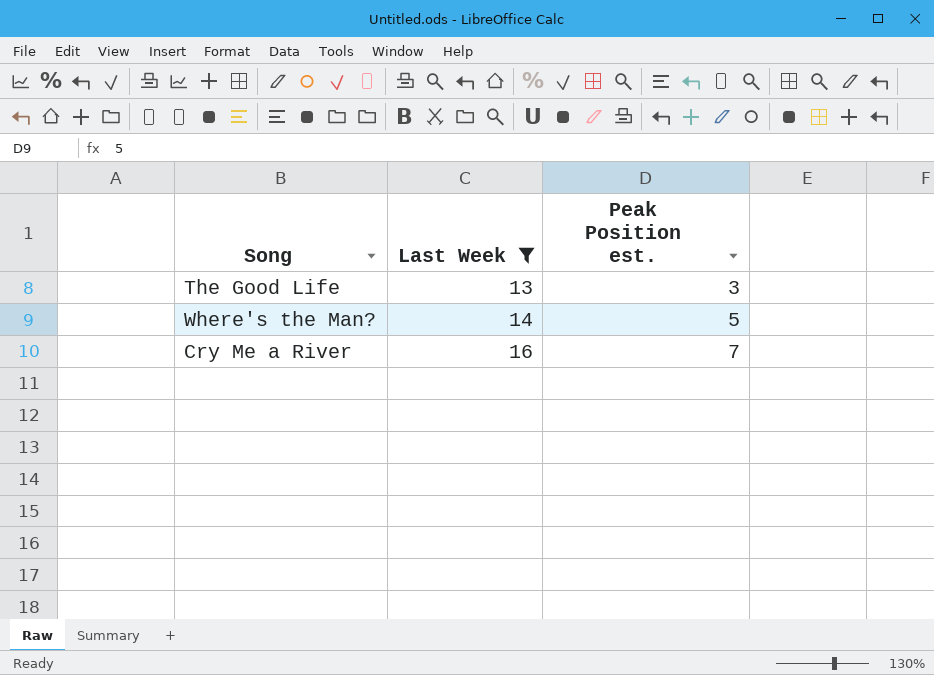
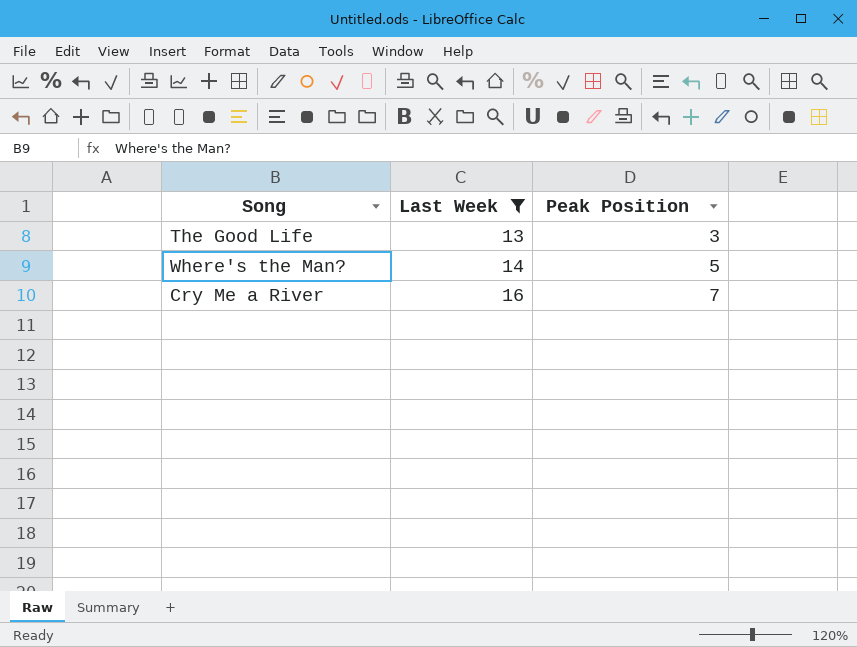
column name: Peak Position est. -> Peak Position

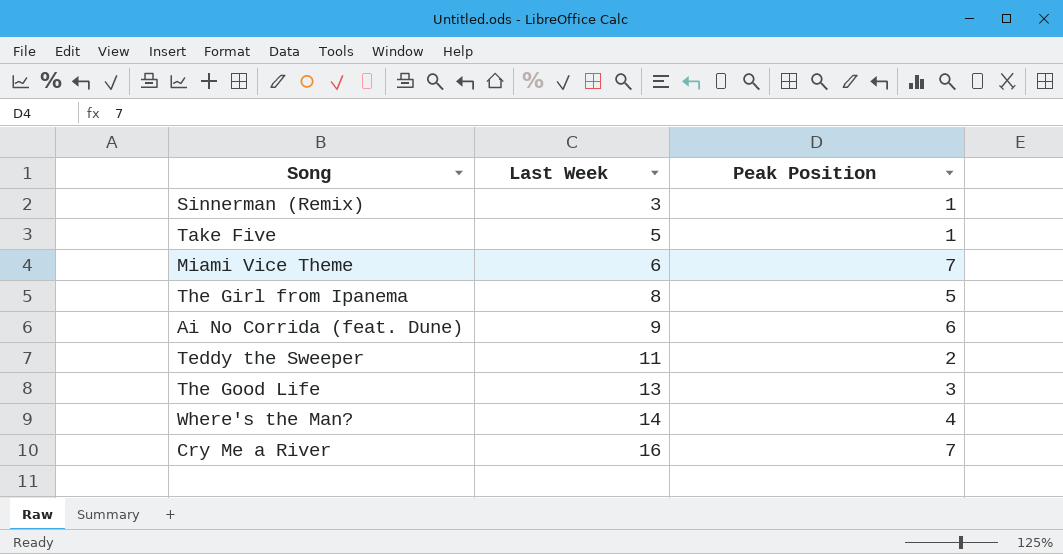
filter: Last Week >= 13 -> none
Where's the Man? | Peak Position: 5 -> 4

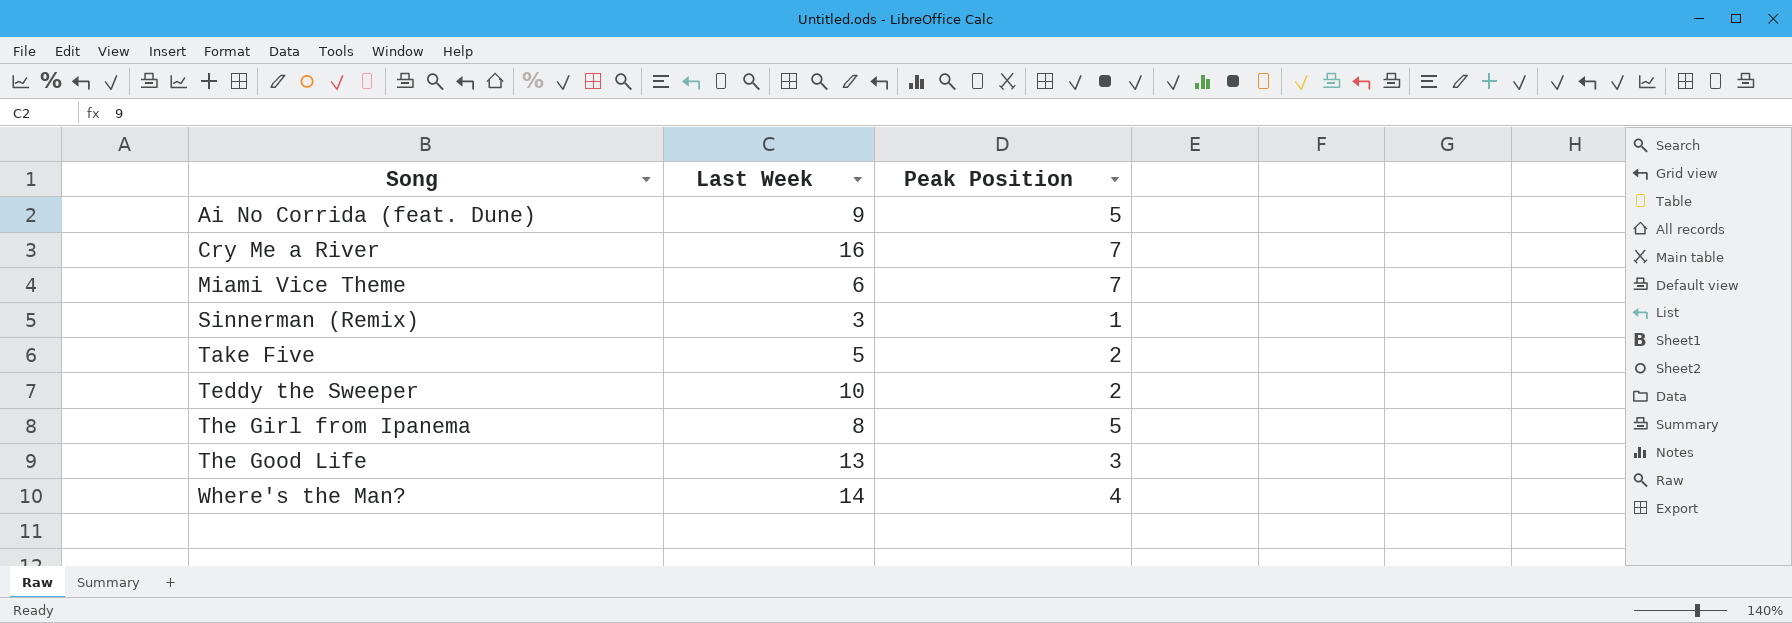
row order: Last Week ascending -> Song ascending
Ai No Corrida (feat. Dune) | Peak Position: 6 -> 5
Take Five | Peak Position: 1 -> 2
Teddy the Sweeper | Last Week: 11 -> 10

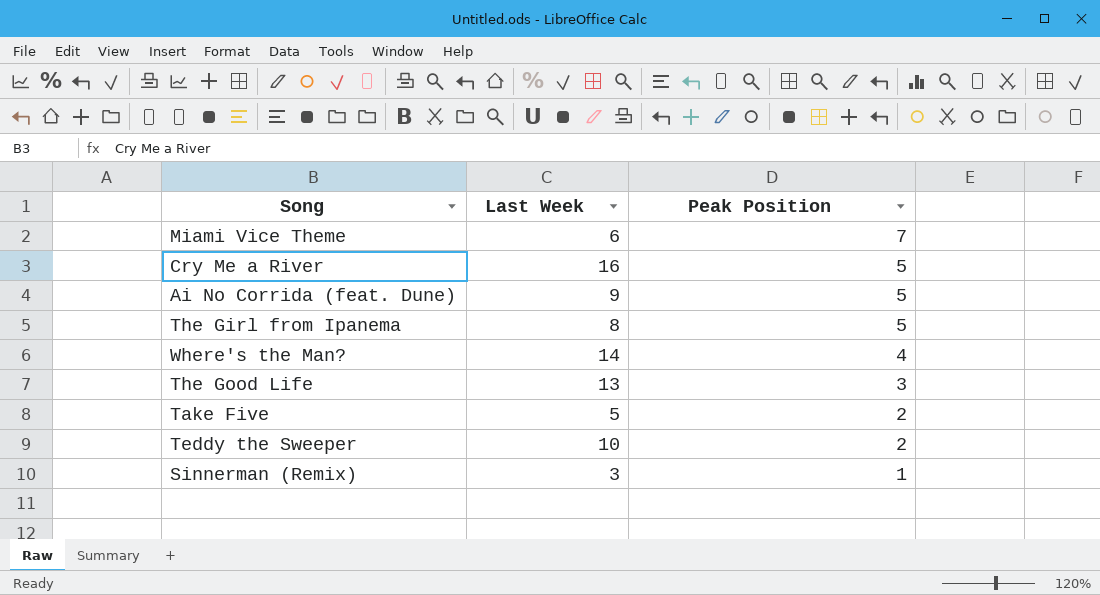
row order: Song ascending -> Peak Position descending
Cry Me a River | Peak Position: 7 -> 5

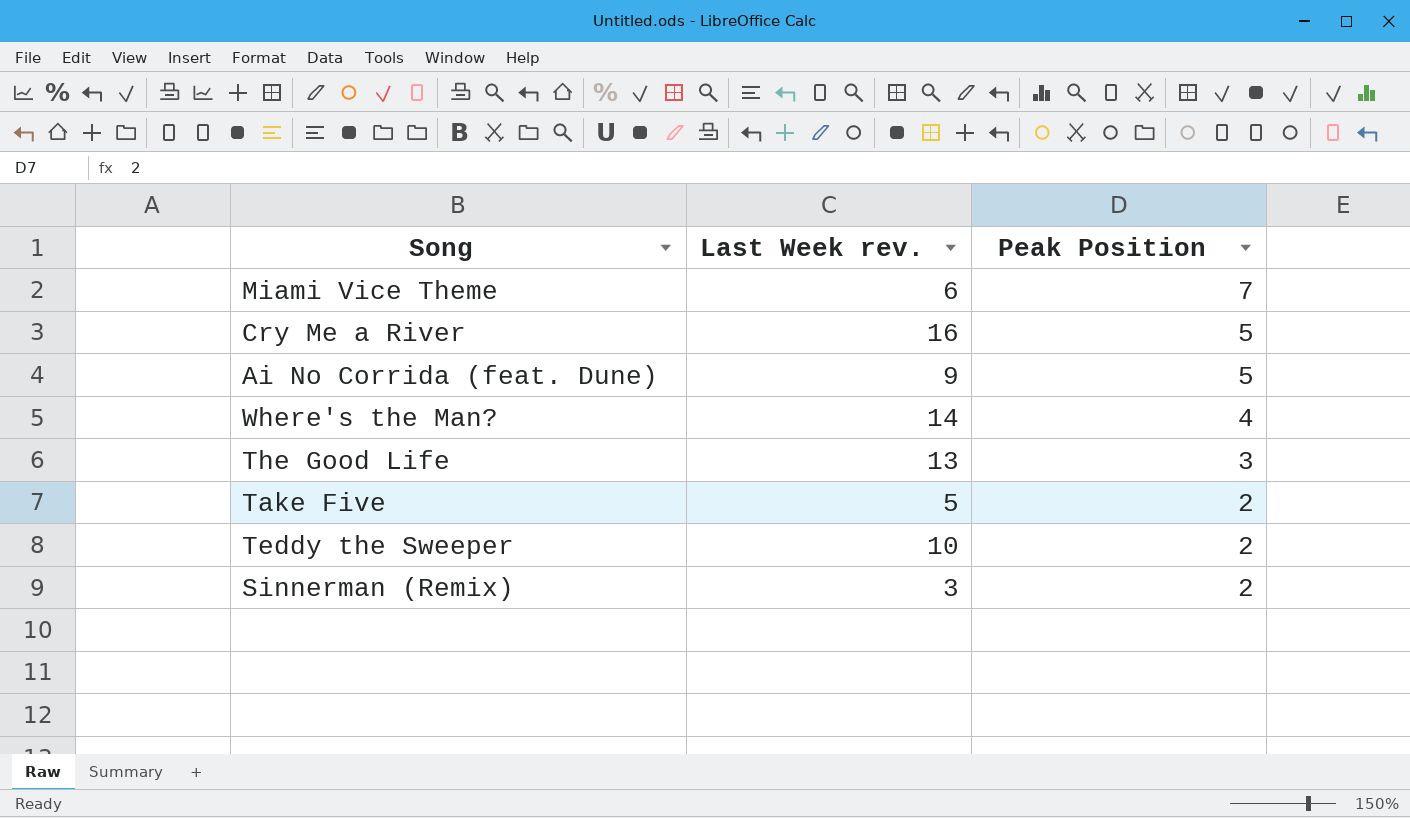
column name: Last Week -> Last Week rev.
row The Girl from Ipanema: 8 | 5 -> none
Sinnerman (Remix) | Peak Position: 1 -> 2

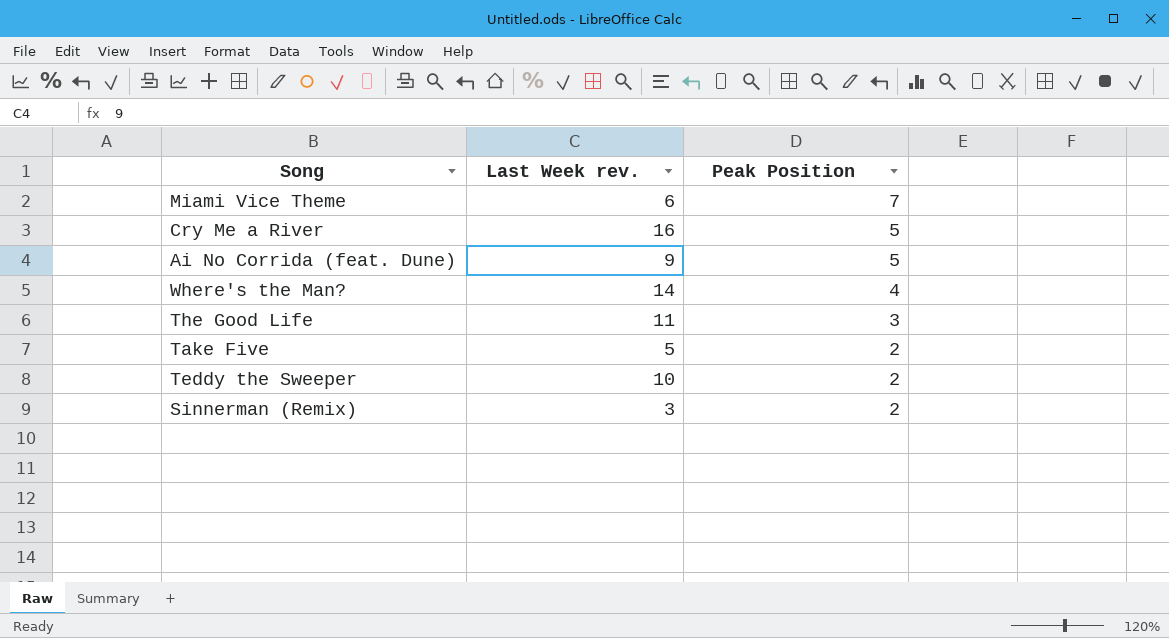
The Good Life | Last Week rev.: 13 -> 11

